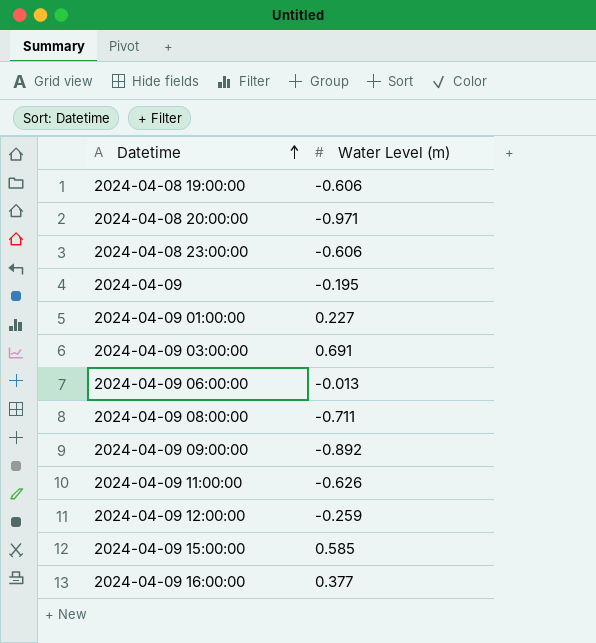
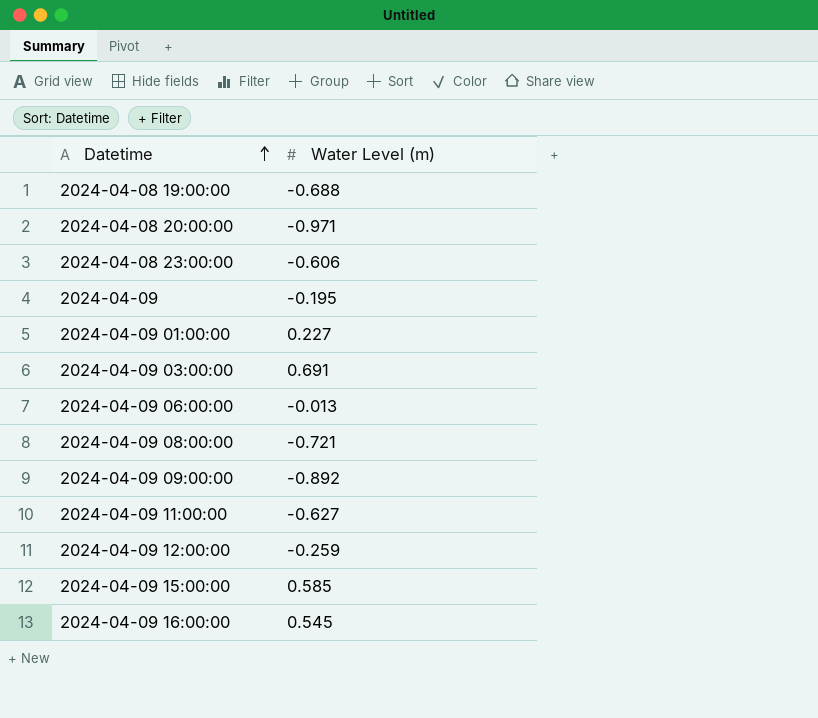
2024-04-08 19:00:00 | Water Level (m): -0.606 -> -0.688
2024-04-09 08:00:00 | Water Level (m): -0.711 -> -0.721
2024-04-09 11:00:00 | Water Level (m): -0.626 -> -0.627
2024-04-09 16:00:00 | Water Level (m): 0.377 -> 0.545

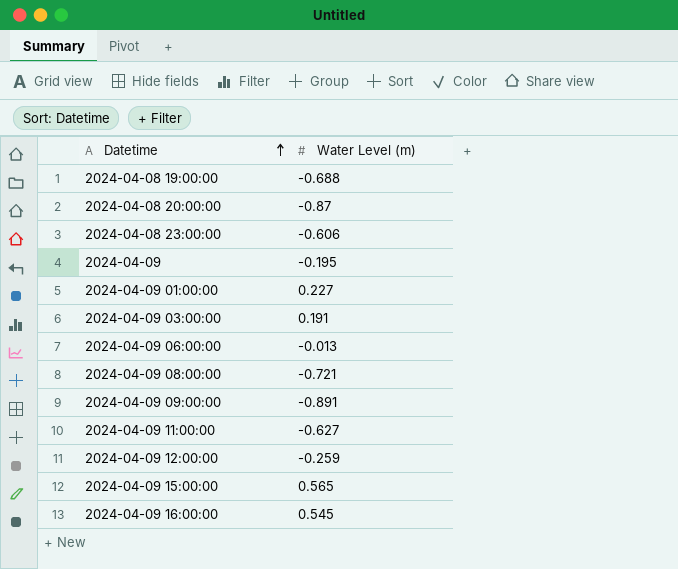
2024-04-08 20:00:00 | Water Level (m): -0.971 -> -0.87
2024-04-09 03:00:00 | Water Level (m): 0.691 -> 0.191
2024-04-09 09:00:00 | Water Level (m): -0.892 -> -0.891
2024-04-09 15:00:00 | Water Level (m): 0.585 -> 0.565

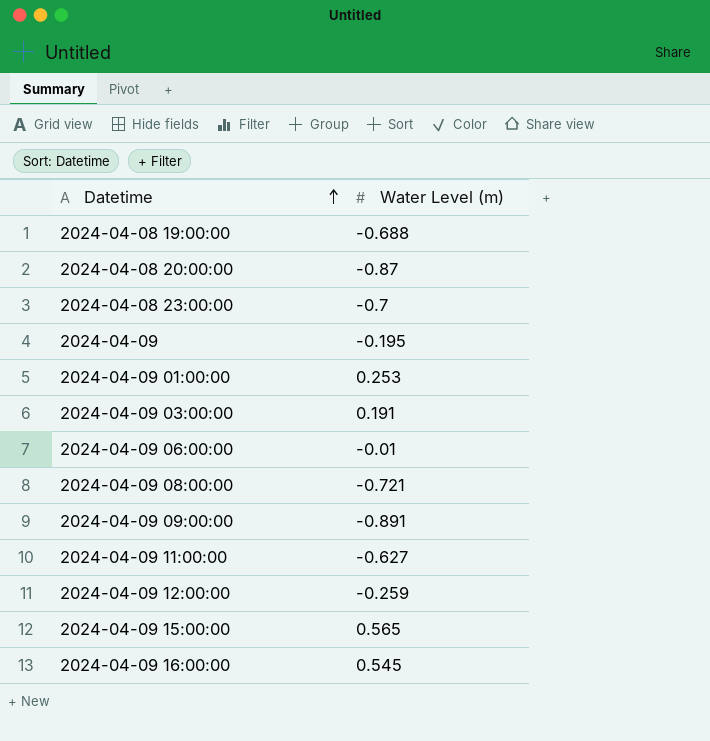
2024-04-08 23:00:00 | Water Level (m): -0.606 -> -0.7
2024-04-09 01:00:00 | Water Level (m): 0.227 -> 0.253
2024-04-09 06:00:00 | Water Level (m): -0.013 -> -0.01

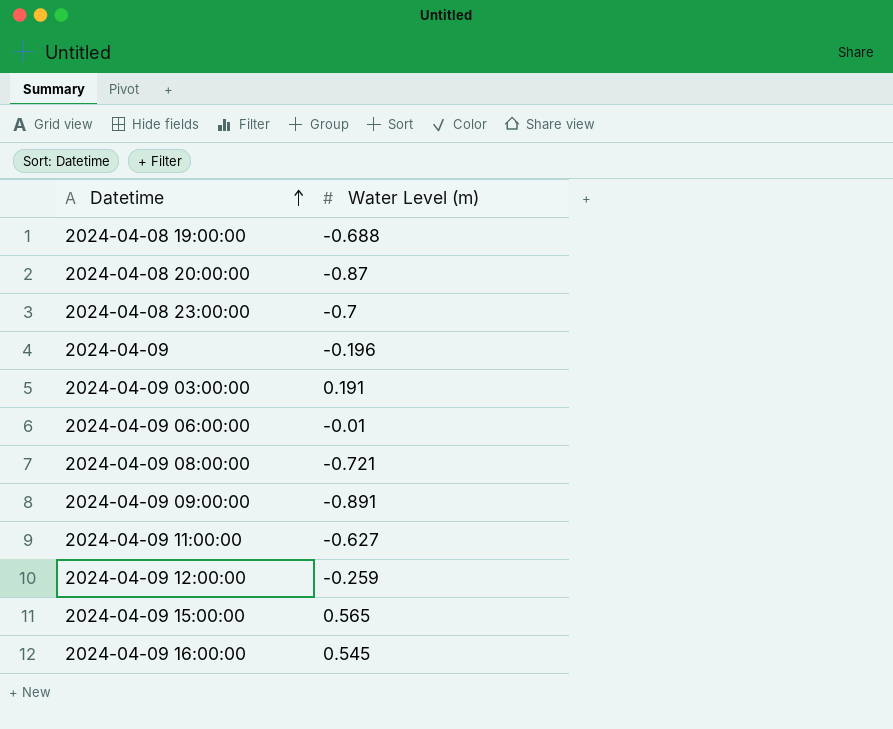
row 2024-04-09 01:00:00: 0.253 -> none
2024-04-09 | Water Level (m): -0.195 -> -0.196

